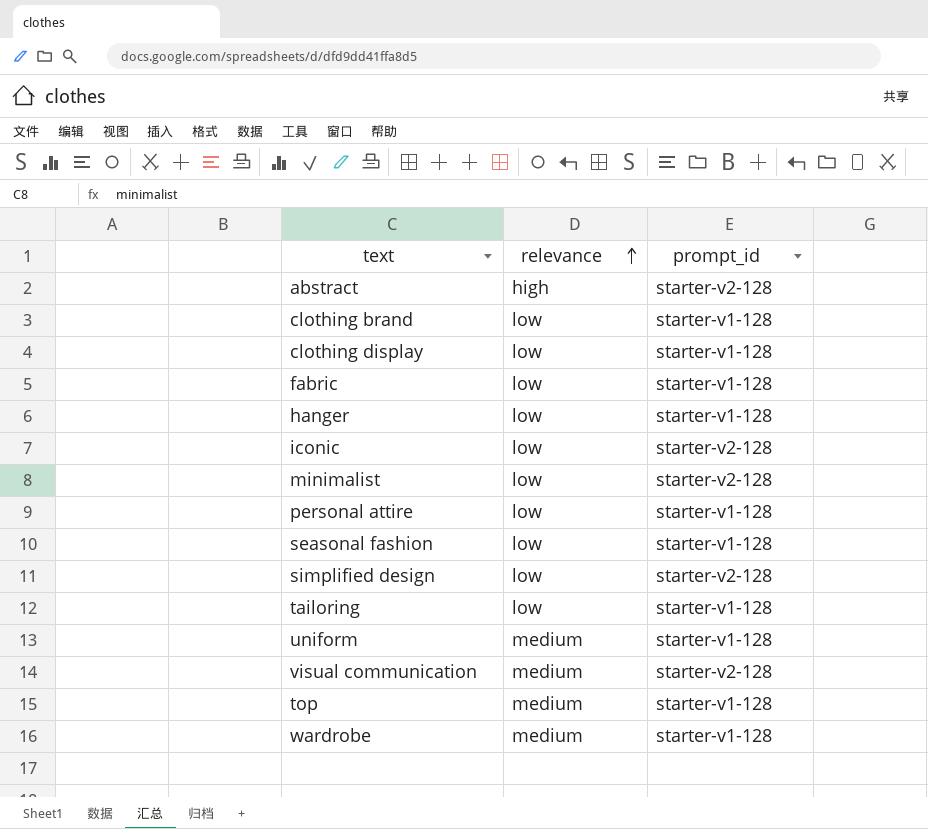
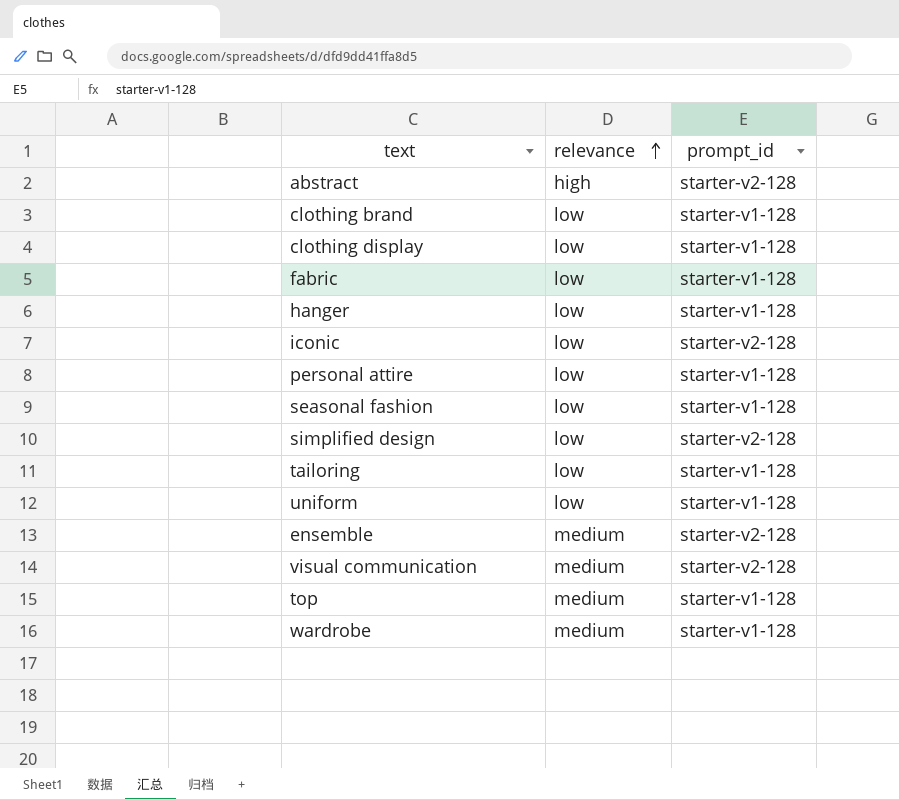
row minimalist: low | starter-v2-128 -> none
uniform | relevance: medium -> low
row ensemble: none -> medium | starter-v2-128

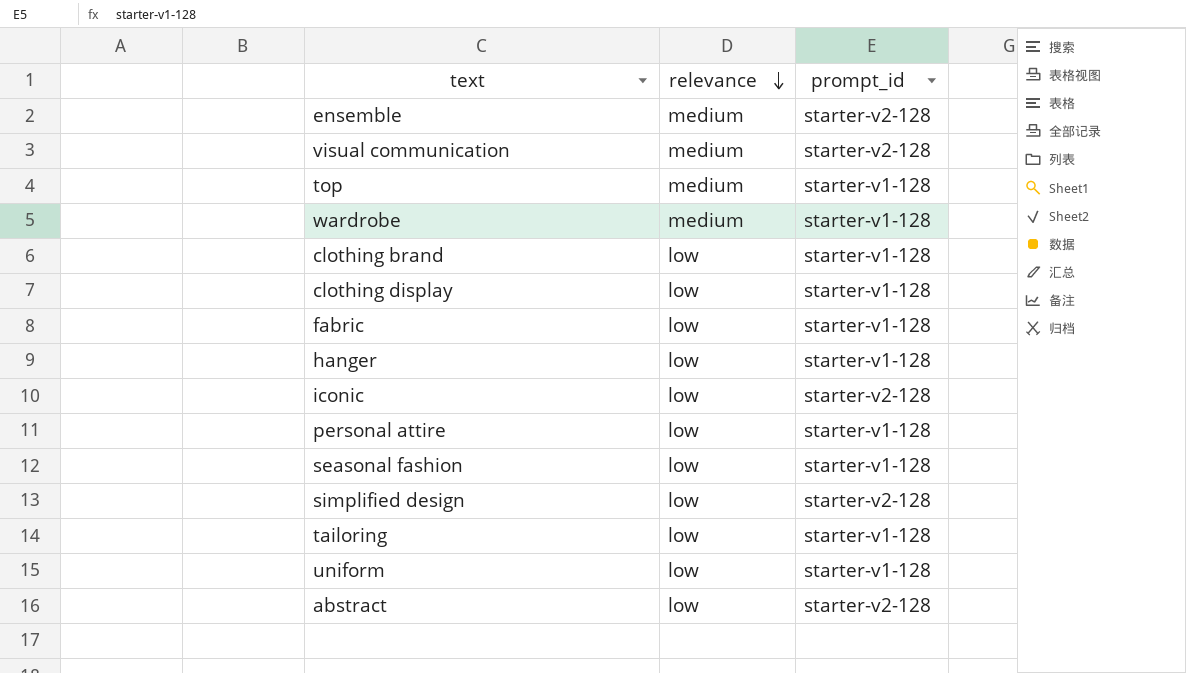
row order: relevance ascending -> relevance descending
abstract | relevance: high -> low

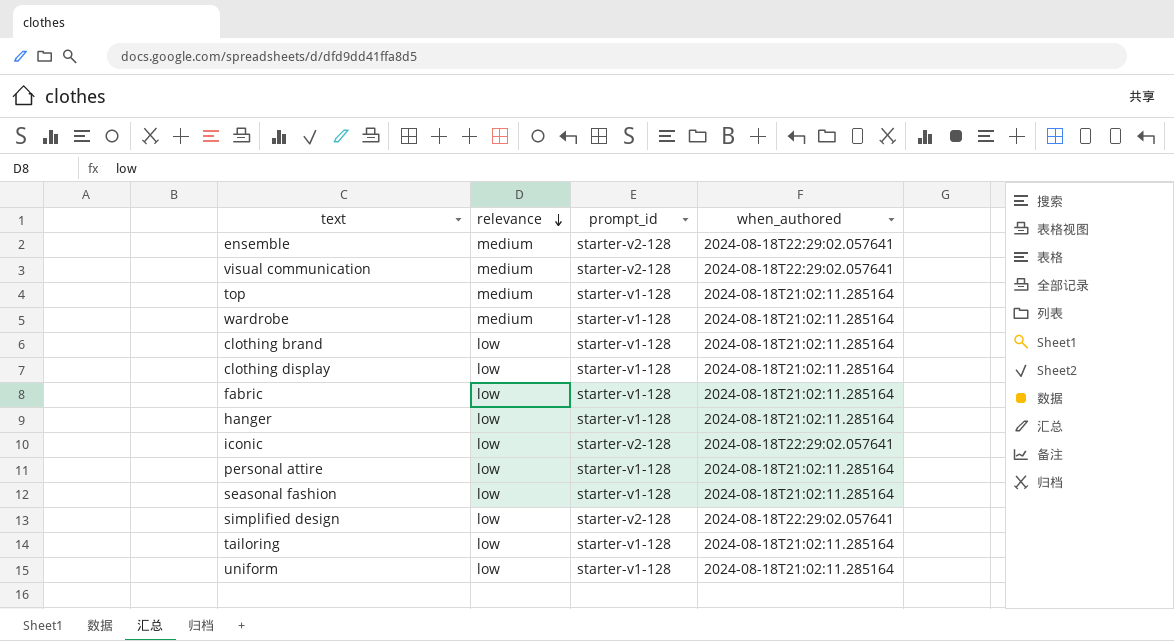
column when_authored | position: none -> 4
row abstract: low | starter-v2-128 -> none

